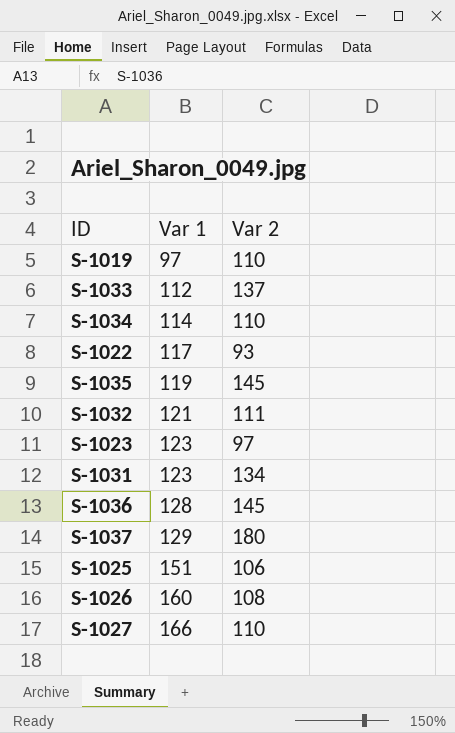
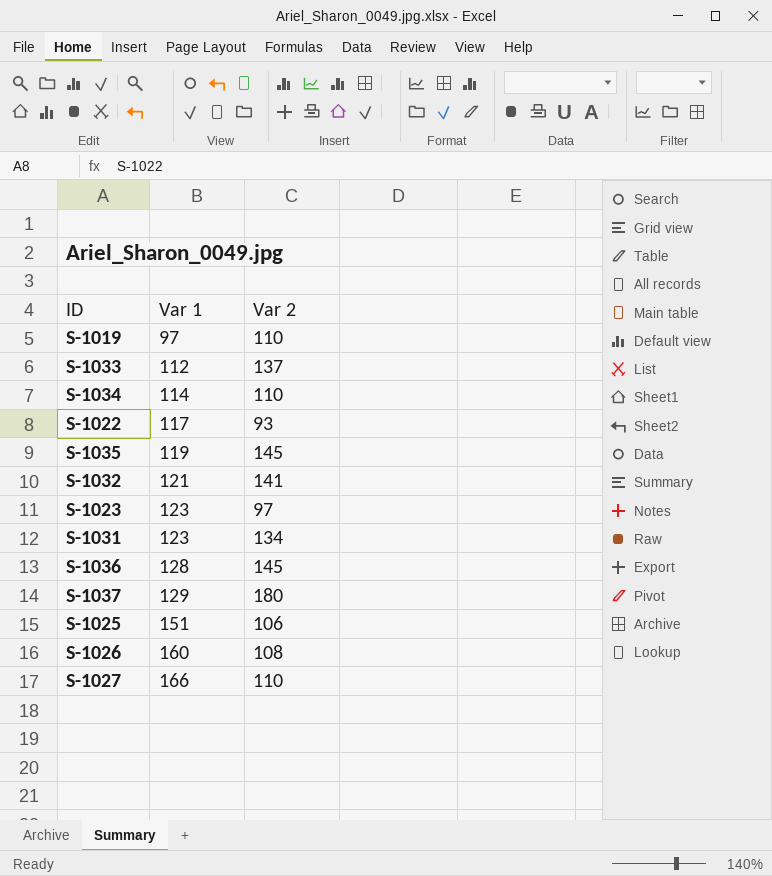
S-1032 | Var 2: 111 -> 141

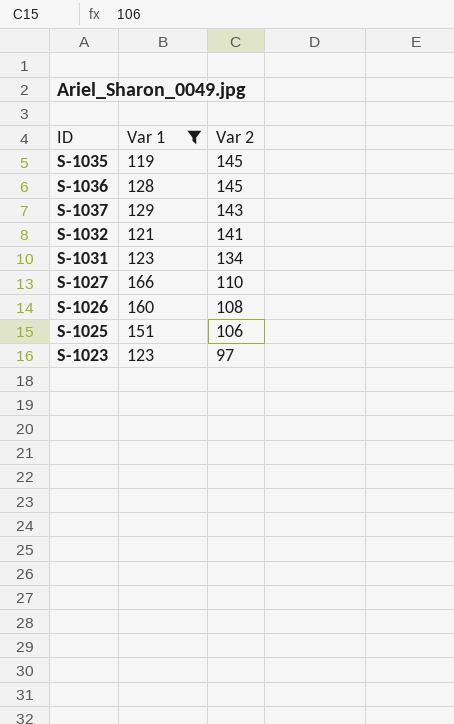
filter: none -> Var 1 >= 119
row order: Var 1 ascending -> Var 2 descending
S-1037 | Var 2: 180 -> 143

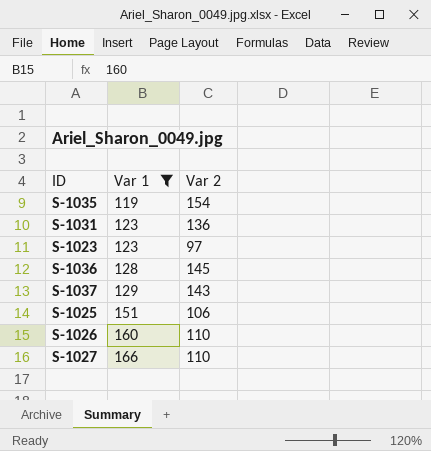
row order: Var 2 descending -> Var 1 ascending
row S-1032: 121 | 141 -> none
S-1035 | Var 2: 145 -> 154
S-1031 | Var 2: 134 -> 136
S-1026 | Var 2: 108 -> 110

